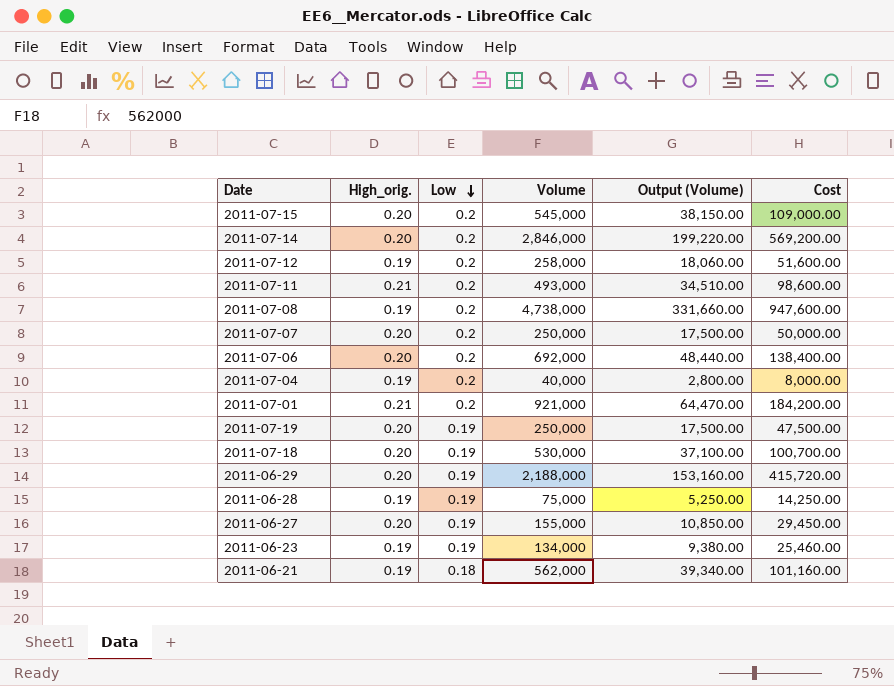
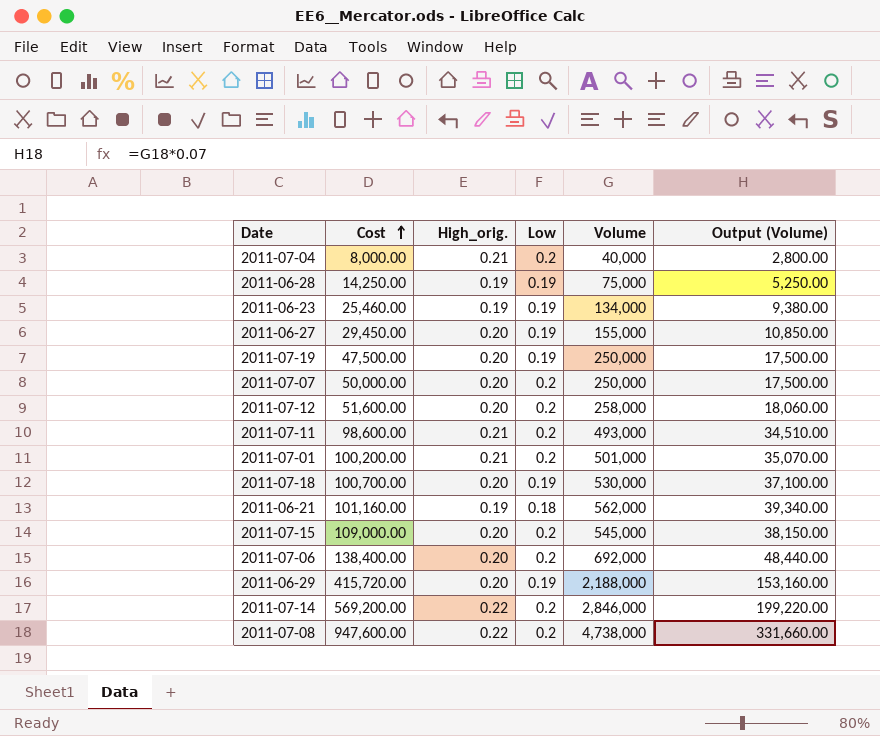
row order: Low descending -> Cost ascending
column Cost | position: 6 -> 2
2011-07-04 | High_orig.: 0.19 -> 0.21
2011-07-12 | High_orig.: 0.19 -> 0.20
2011-07-01 | Cost: 184,200.00 -> 100,200.00
2011-07-01 | Volume: 921,000 -> 501,000
2011-07-01 | Output (Volume): 64,470.00 -> 35,070.00
2011-07-14 | High_orig.: 0.20 -> 0.22
2011-07-08 | High_orig.: 0.19 -> 0.22

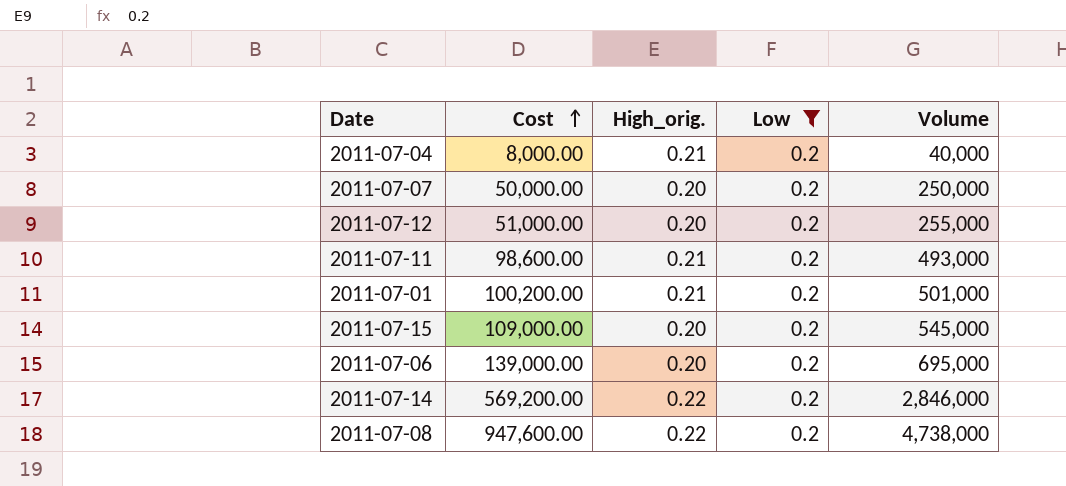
filter: none -> Low = 0.2
column Output (Volume) | formula: [Volume] * 0.07 -> none
2011-07-12 | Cost: 51,600.00 -> 51,000.00
2011-07-12 | Volume: 258,000 -> 255,000
2011-07-06 | Cost: 138,400.00 -> 139,000.00
2011-07-06 | Volume: 692,000 -> 695,000

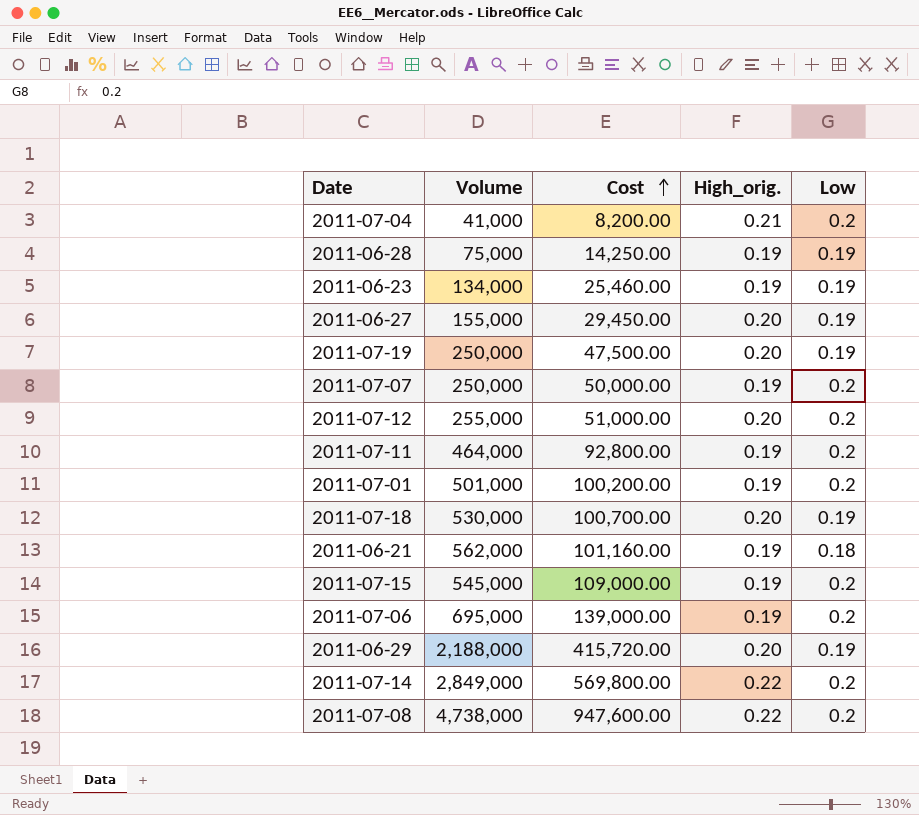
filter: Low = 0.2 -> none
column Volume | position: 5 -> 2
2011-07-04 | Volume: 40,000 -> 41,000
2011-07-04 | Cost: 8,000.00 -> 8,200.00
2011-07-07 | High_orig.: 0.20 -> 0.19
2011-07-11 | Volume: 493,000 -> 464,000
2011-07-11 | Cost: 98,600.00 -> 92,800.00
2011-07-11 | High_orig.: 0.21 -> 0.19
2011-07-01 | High_orig.: 0.21 -> 0.19
2011-07-15 | High_orig.: 0.20 -> 0.19
2011-07-06 | High_orig.: 0.20 -> 0.19
2011-07-14 | Volume: 2,846,000 -> 2,849,000
2011-07-14 | Cost: 569,200.00 -> 569,800.00

